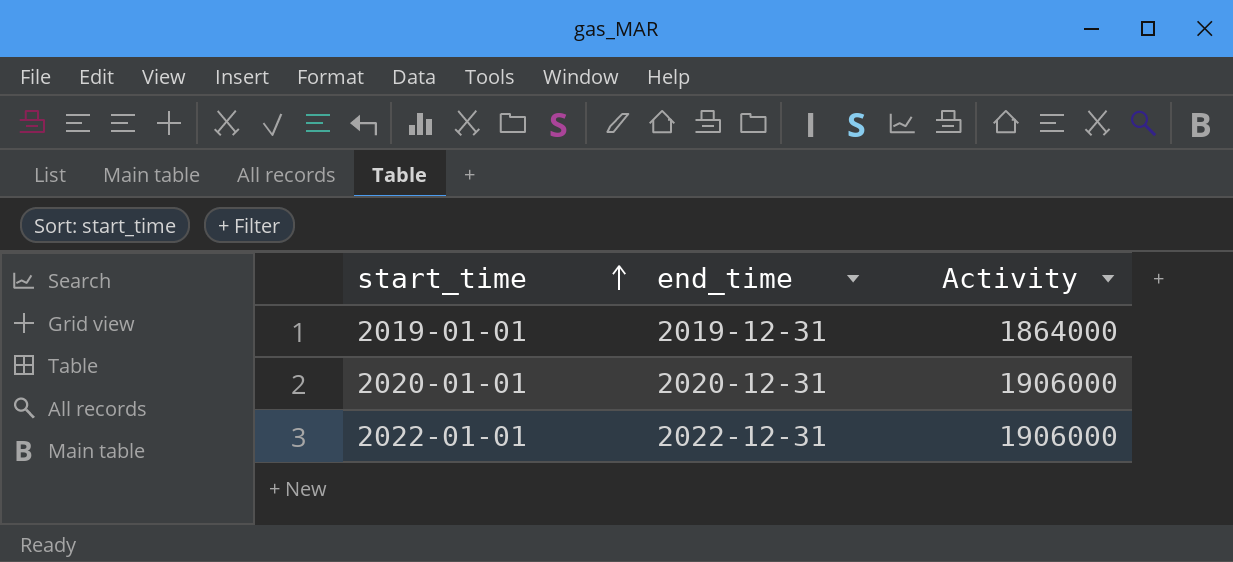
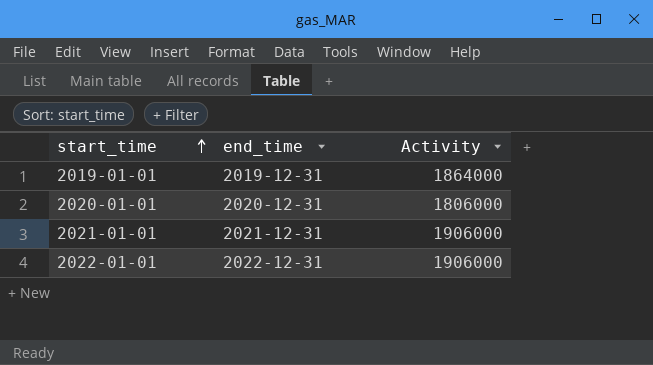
2020-01-01 | Activity: 1906000 -> 1806000
row 2021-01-01: none -> 2021-12-31 | 1906000

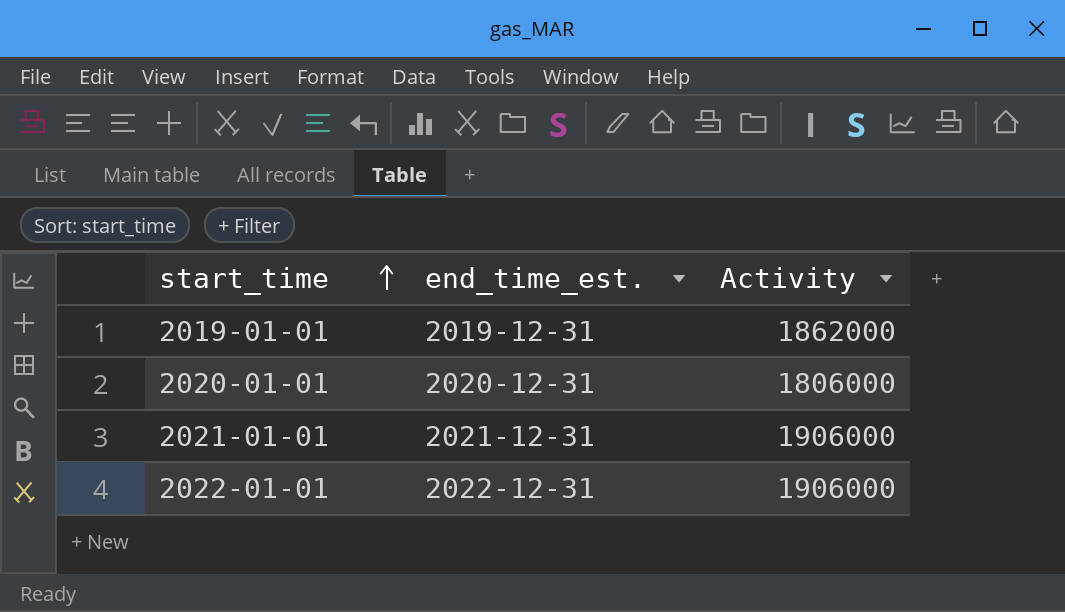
column name: end_time -> end_time_est.
2019-01-01 | Activity: 1864000 -> 1862000

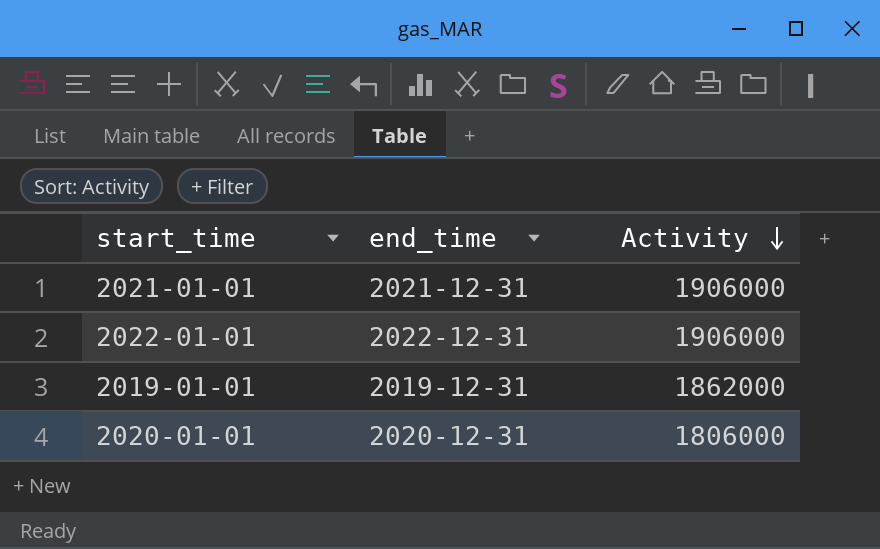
row order: start_time ascending -> Activity descending
column name: end_time_est. -> end_time

